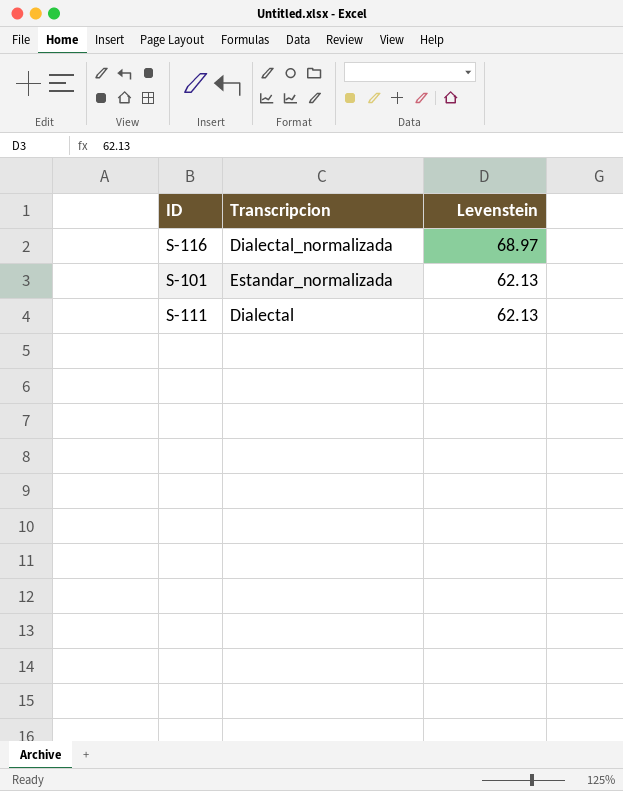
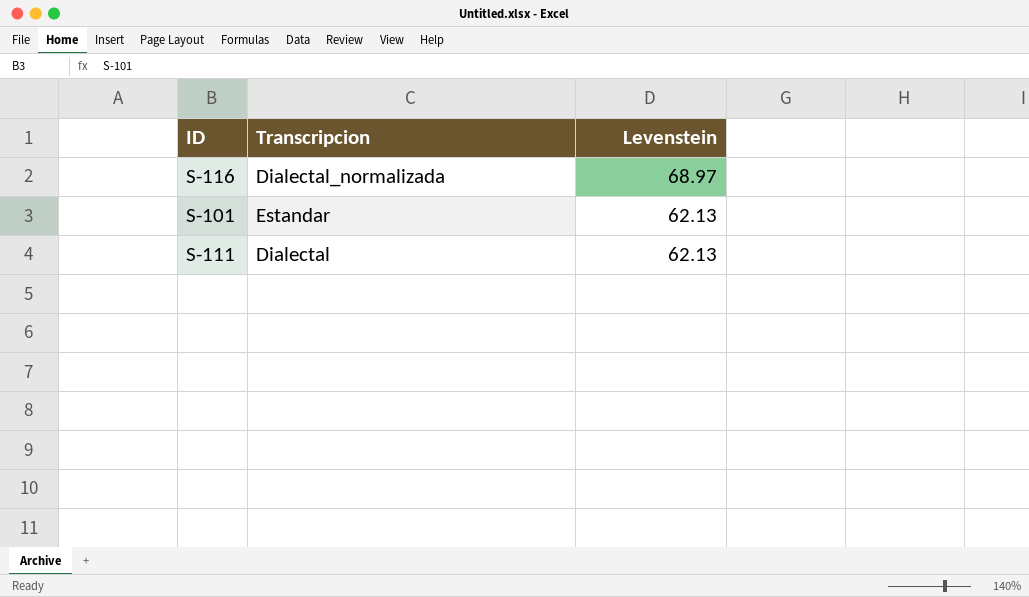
S-101 | Transcripcion: Estandar_normalizada -> Estandar

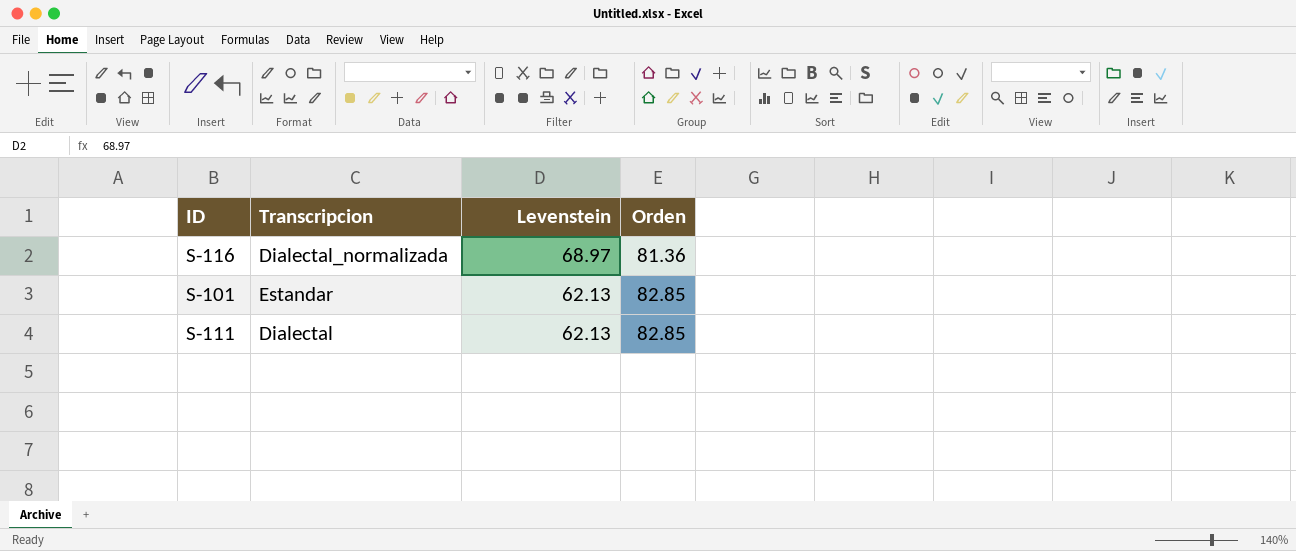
column Orden | position: none -> 4

